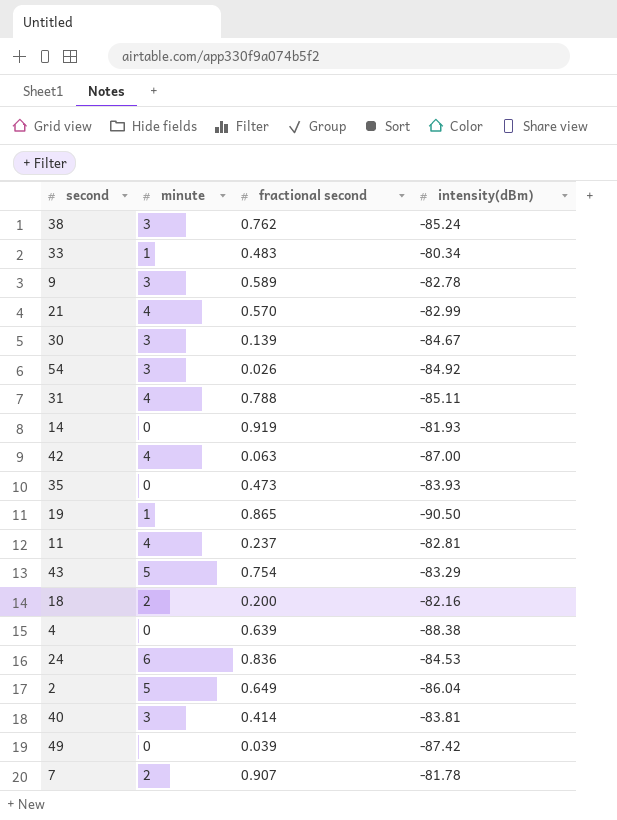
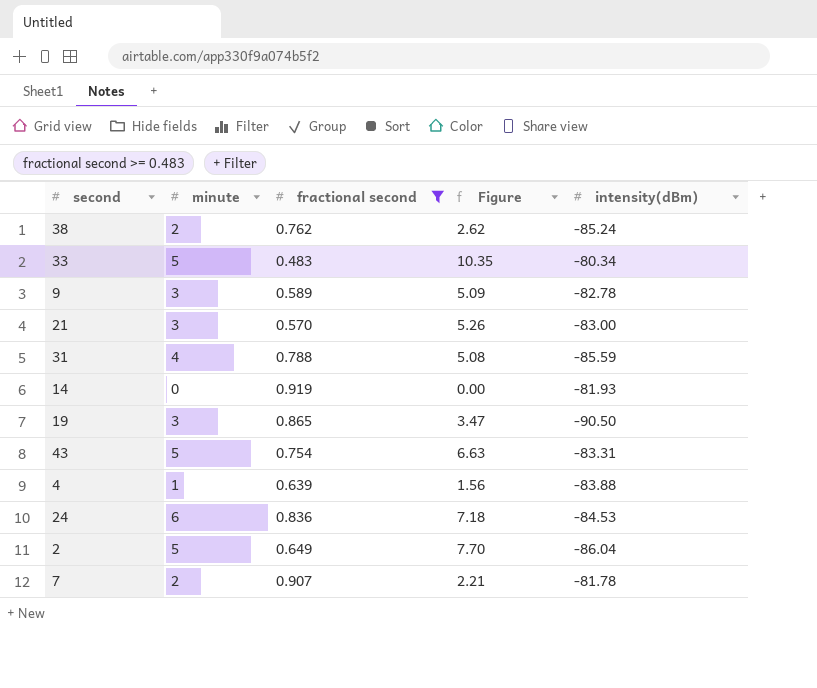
filter: none -> fractional second >= 0.483
column Figure | formula: none -> [minute] / [fractional second]
38 | minute: 3 -> 2
33 | minute: 1 -> 5
21 | minute: 4 -> 3
21 | intensity(dBm): -82.99 -> -83.00
31 | intensity(dBm): -85.11 -> -85.59
19 | minute: 1 -> 3
43 | intensity(dBm): -83.29 -> -83.31
4 | minute: 0 -> 1
4 | intensity(dBm): -88.38 -> -83.88

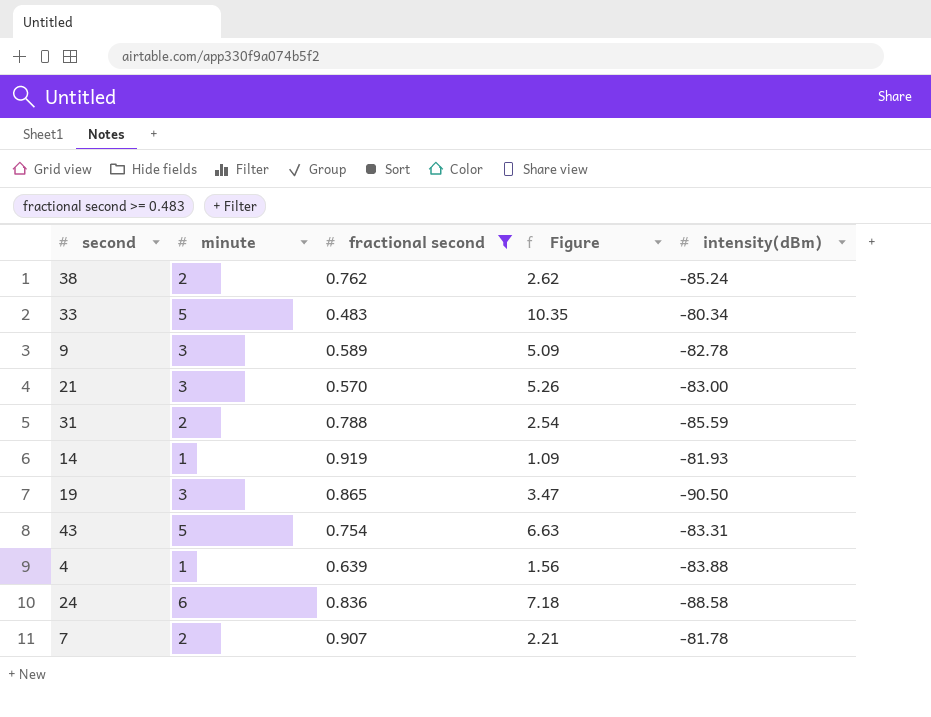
row 2: 5 | 0.649 | 7.70 | -86.04 -> none
31 | minute: 4 -> 2
31 | Figure: 5.08 -> 2.54
14 | minute: 0 -> 1
14 | Figure: 0.00 -> 1.09
24 | intensity(dBm): -84.53 -> -88.58

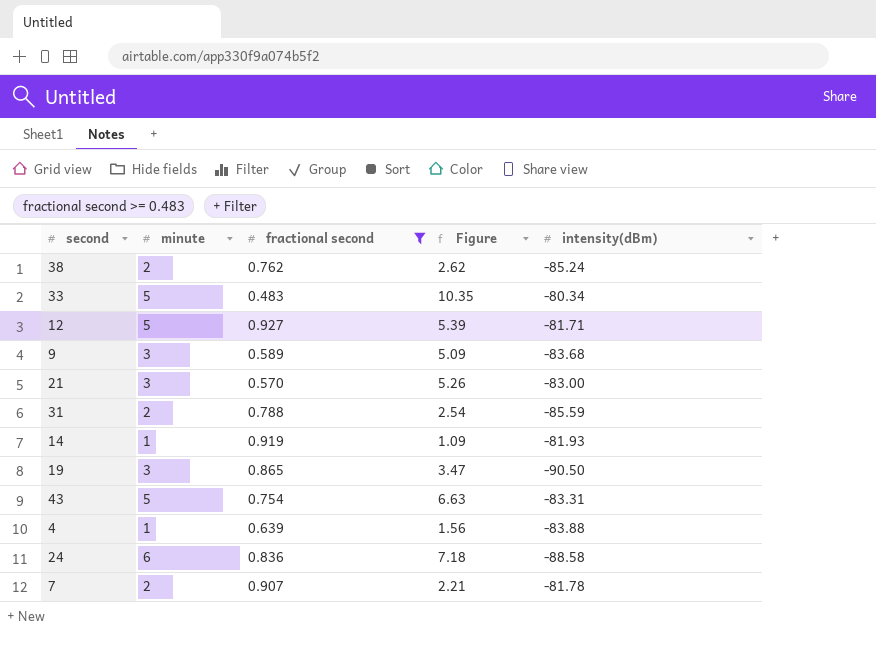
row 12: none -> 5 | 0.927 | 5.39 | -81.71
9 | intensity(dBm): -82.78 -> -83.68

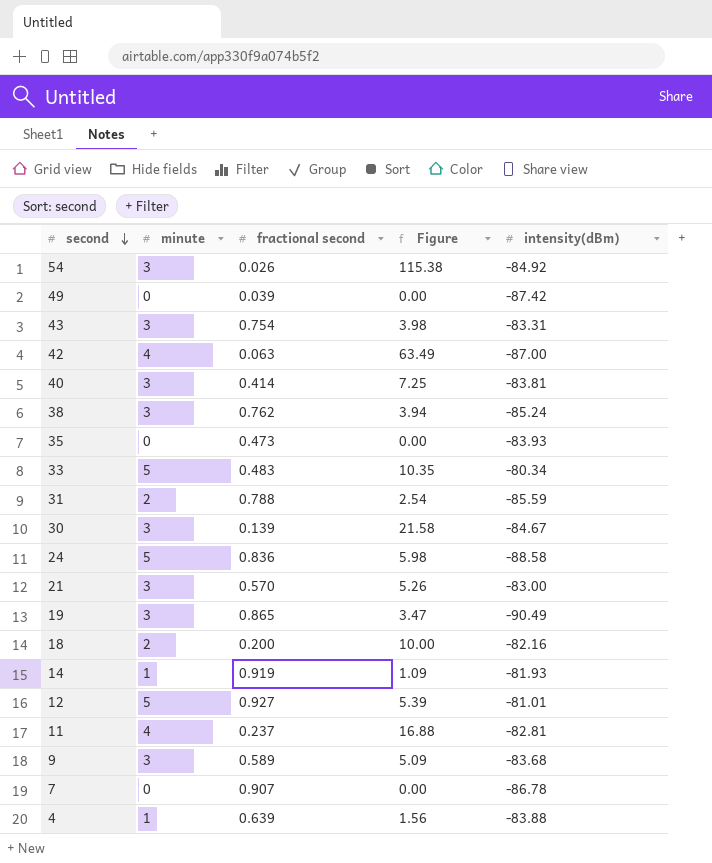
filter: fractional second >= 0.483 -> none
row order: none -> second descending
43 | minute: 5 -> 3
43 | Figure: 6.63 -> 3.98
38 | minute: 2 -> 3
38 | Figure: 2.62 -> 3.94
24 | minute: 6 -> 5
24 | Figure: 7.18 -> 5.98
19 | intensity(dBm): -90.50 -> -90.49
12 | intensity(dBm): -81.71 -> -81.01
7 | minute: 2 -> 0
7 | Figure: 2.21 -> 0.00
7 | intensity(dBm): -81.78 -> -86.78

